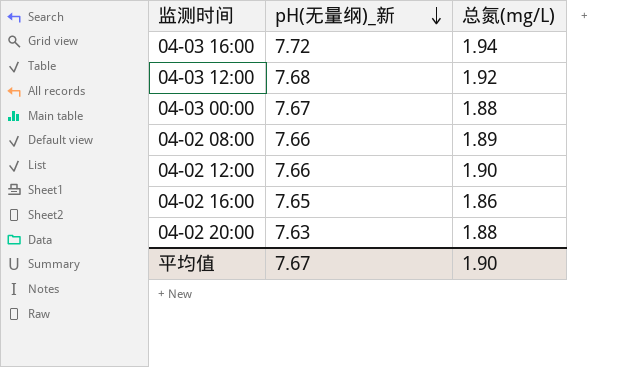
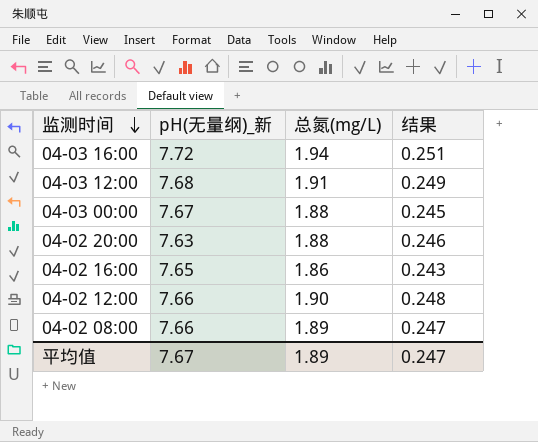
row order: pH(无量纲)_新 descending -> 监测时间 descending
column 结果 | formula: none -> [总氮(mg/L)] / [pH(无量纲)_新]
04-03 12:00 | 总氮(mg/L): 1.92 -> 1.91
平均值 | 总氮(mg/L): 1.90 -> 1.89

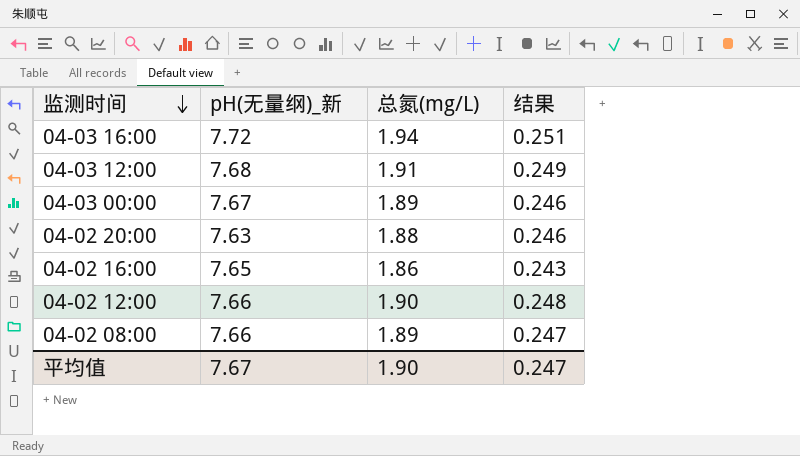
04-03 00:00 | 总氮(mg/L): 1.88 -> 1.89
04-03 00:00 | 结果: 0.245 -> 0.246
平均值 | 总氮(mg/L): 1.89 -> 1.90

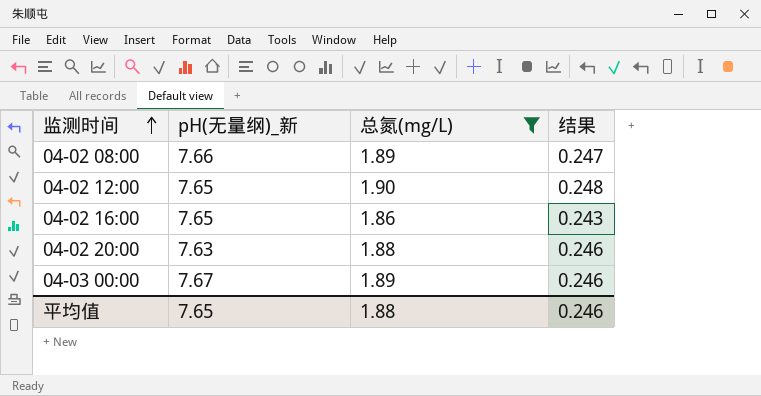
filter: none -> 总氮(mg/L) <= 1.90
row order: 监测时间 descending -> 监测时间 ascending
04-02 12:00 | pH(无量纲)_新: 7.66 -> 7.65
平均值 | pH(无量纲)_新: 7.67 -> 7.65
平均值 | 总氮(mg/L): 1.90 -> 1.88
平均值 | 结果: 0.247 -> 0.246

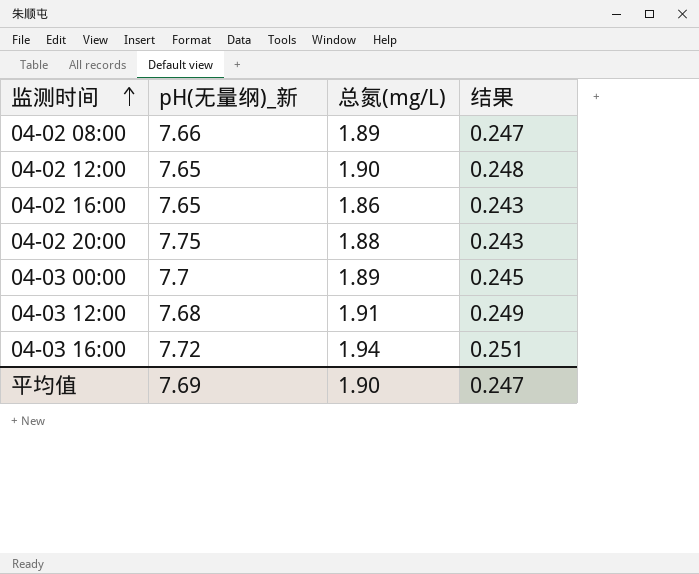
filter: 总氮(mg/L) <= 1.90 -> none
04-02 20:00 | pH(无量纲)_新: 7.63 -> 7.75
04-02 20:00 | 结果: 0.246 -> 0.243
04-03 00:00 | pH(无量纲)_新: 7.67 -> 7.7
04-03 00:00 | 结果: 0.246 -> 0.245
平均值 | pH(无量纲)_新: 7.65 -> 7.69
平均值 | 总氮(mg/L): 1.88 -> 1.90
平均值 | 结果: 0.246 -> 0.247

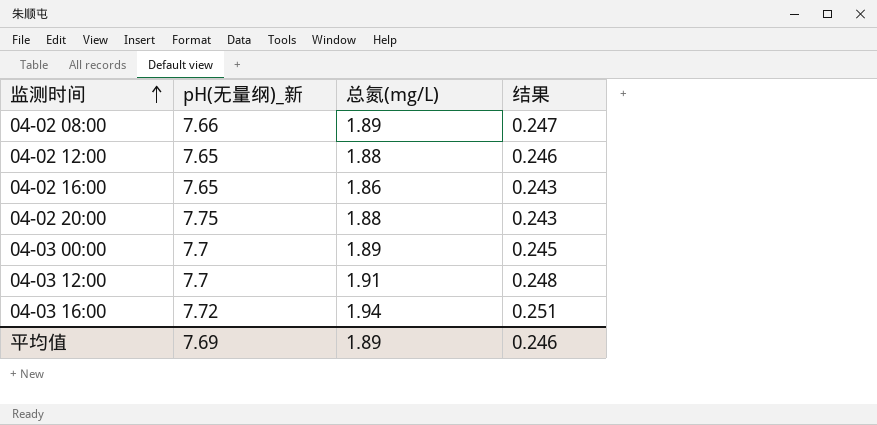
04-02 12:00 | 总氮(mg/L): 1.90 -> 1.88
04-02 12:00 | 结果: 0.248 -> 0.246
04-03 12:00 | pH(无量纲)_新: 7.68 -> 7.7
04-03 12:00 | 结果: 0.249 -> 0.248
平均值 | 总氮(mg/L): 1.90 -> 1.89
平均值 | 结果: 0.247 -> 0.246

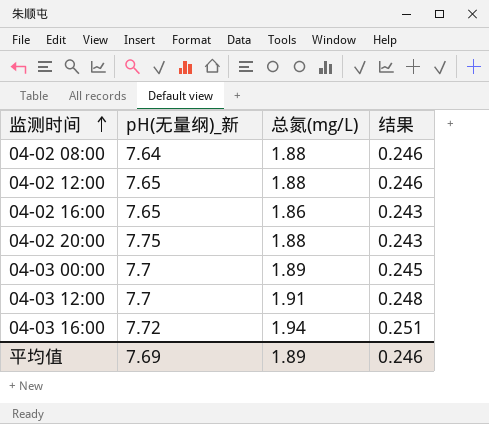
04-02 08:00 | pH(无量纲)_新: 7.66 -> 7.64
04-02 08:00 | 总氮(mg/L): 1.89 -> 1.88
04-02 08:00 | 结果: 0.247 -> 0.246

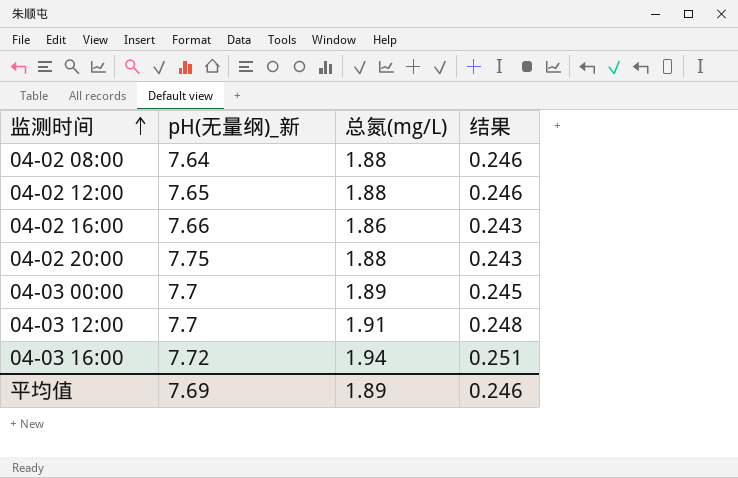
04-02 16:00 | pH(无量纲)_新: 7.65 -> 7.66

